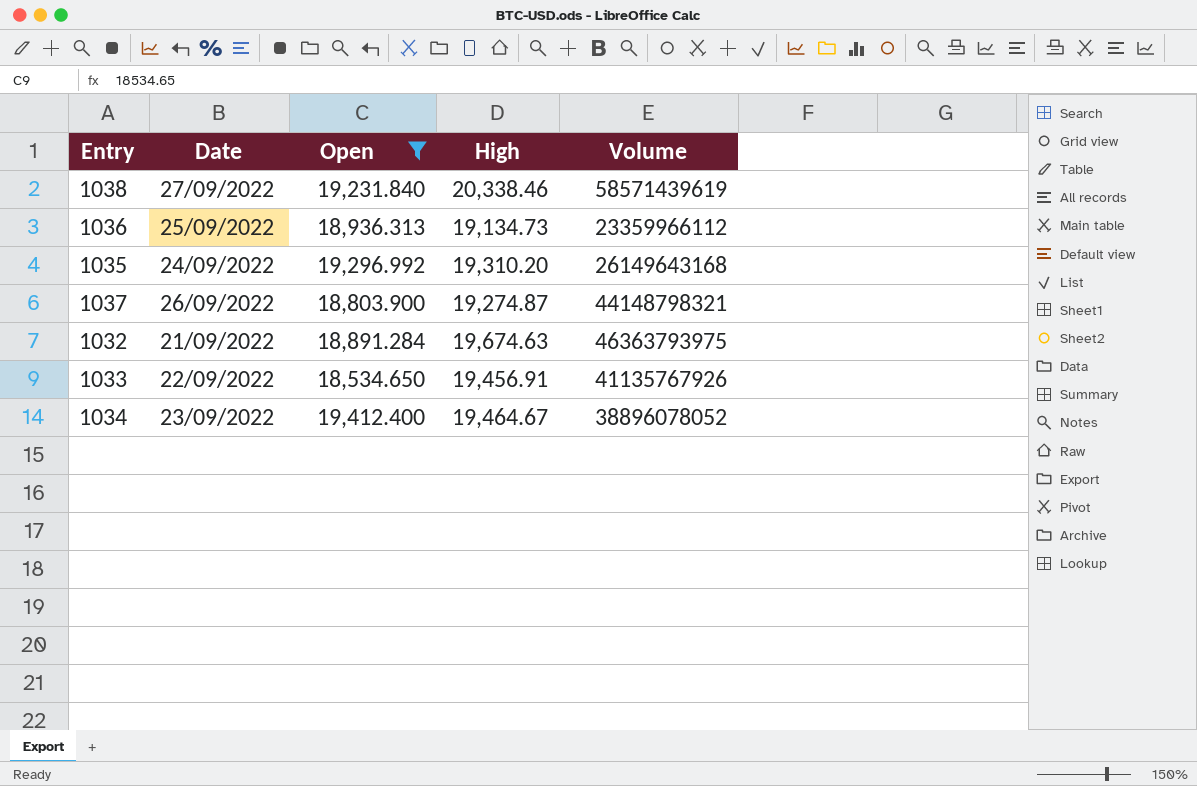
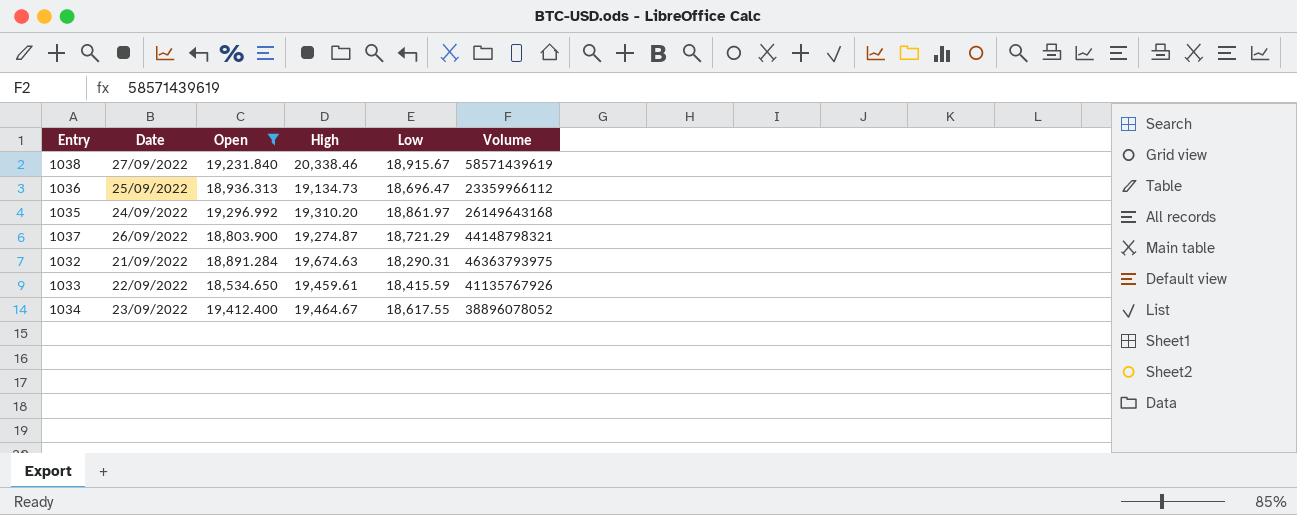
column Low | position: none -> 5
1033 | High: 19,456.91 -> 19,459.61

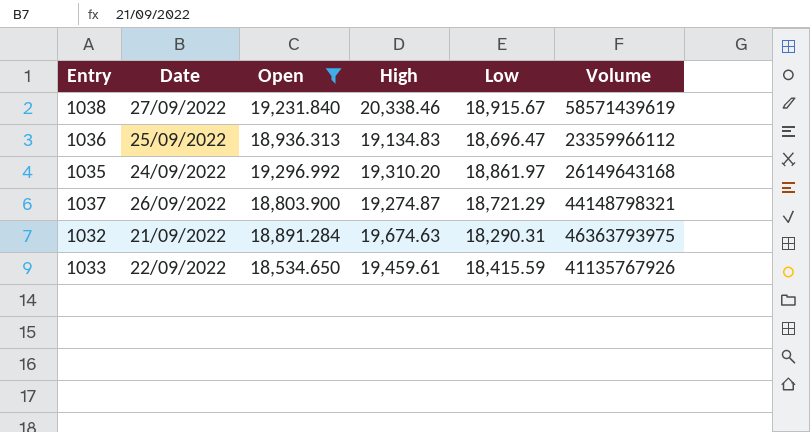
row 1034: 23/09/2022 | 19,412.400 | 19,464.67 | 18,617.55 | 38896078052 -> none
1036 | High: 19,134.73 -> 19,134.83

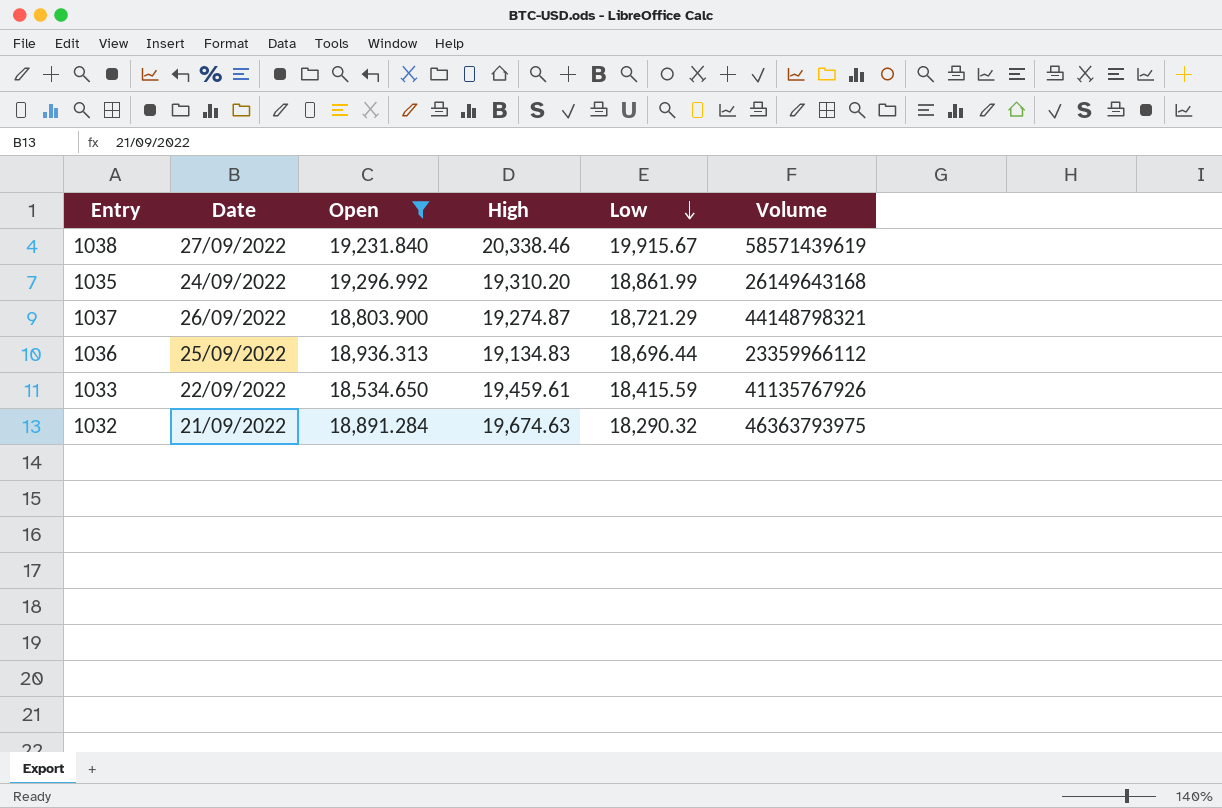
row order: none -> Low descending
1038 | Low: 18,915.67 -> 19,915.67
1035 | Low: 18,861.97 -> 18,861.99
1036 | Low: 18,696.47 -> 18,696.44
1032 | Low: 18,290.31 -> 18,290.32

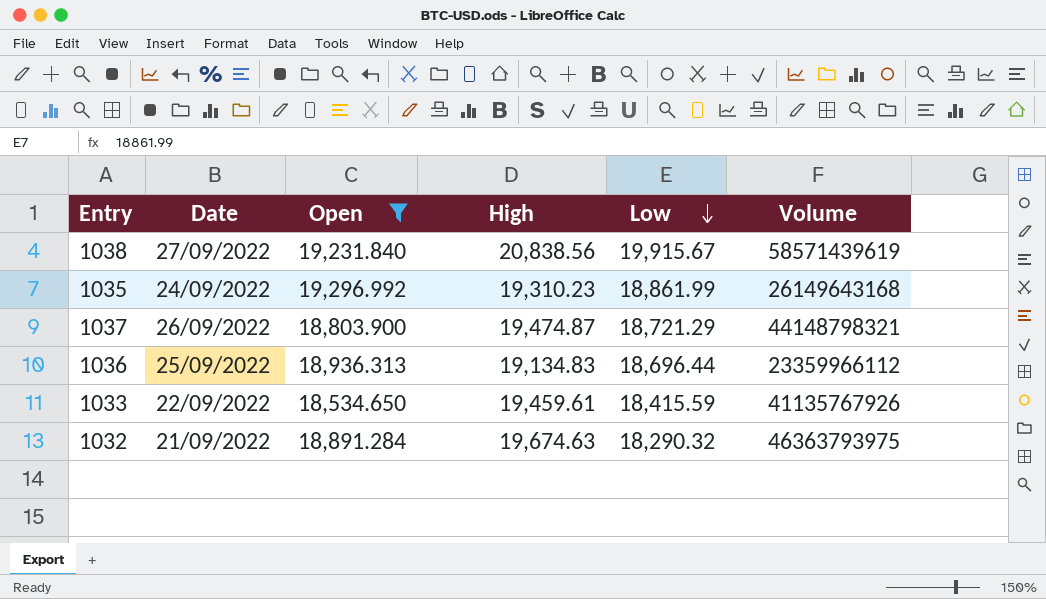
1038 | High: 20,338.46 -> 20,838.56
1035 | High: 19,310.20 -> 19,310.23
1037 | High: 19,274.87 -> 19,474.87

